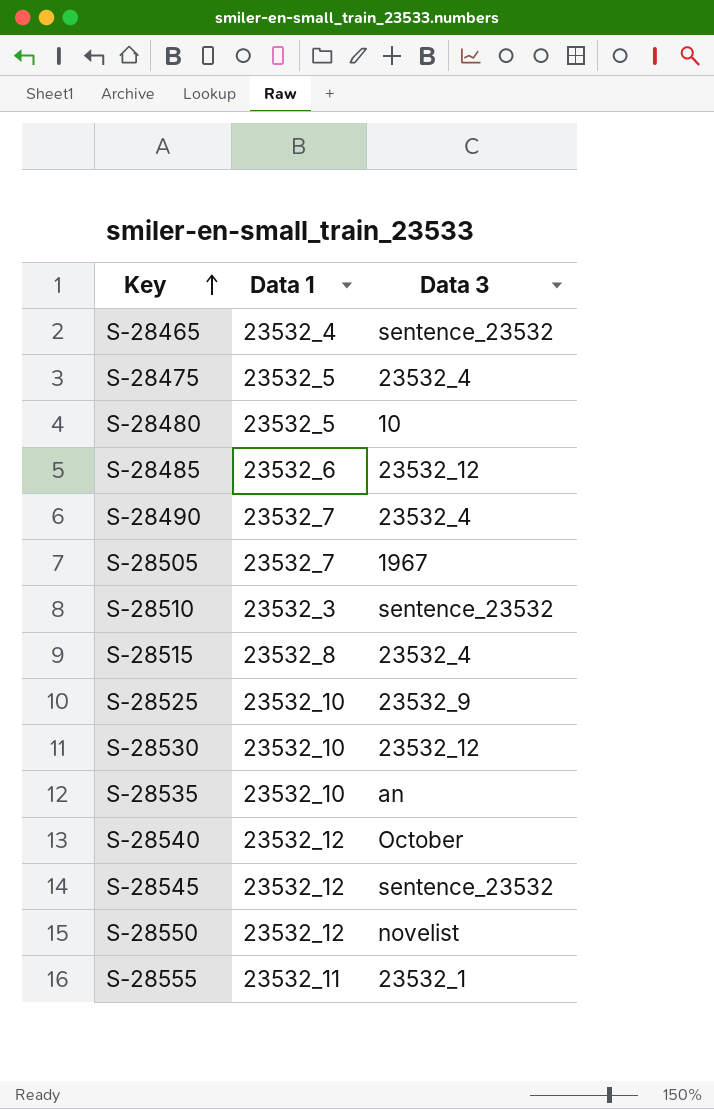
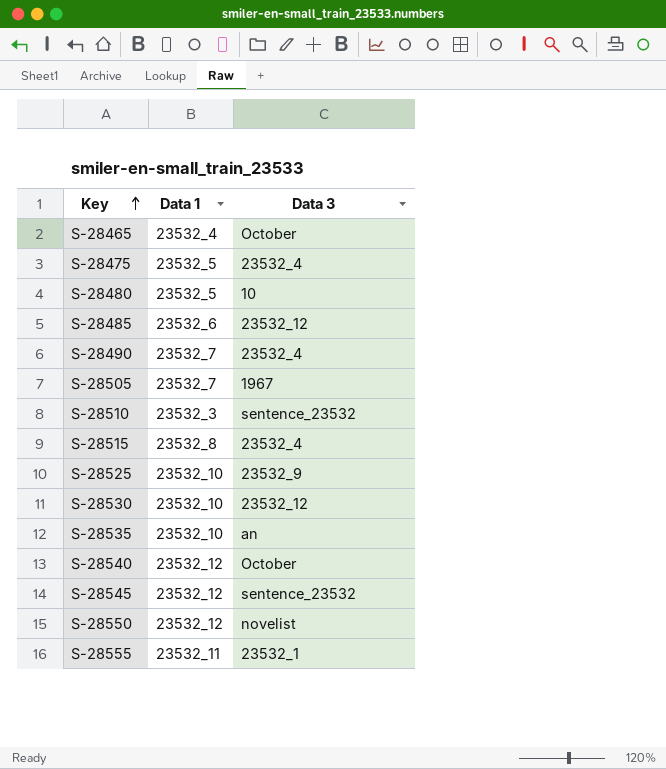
S-28465 | Data 3: sentence_23532 -> October

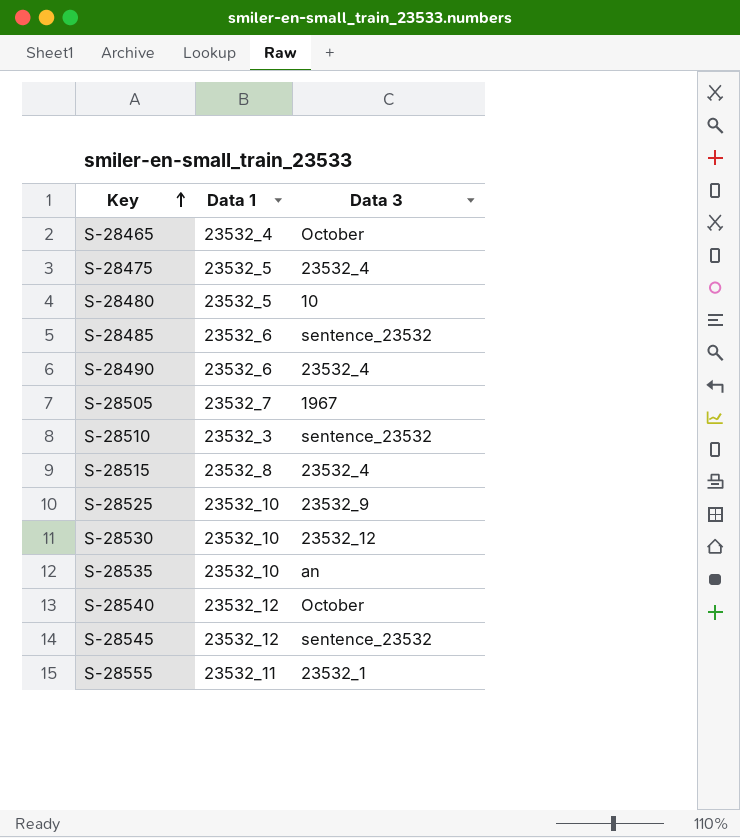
row S-28550: 23532_12 | novelist -> none
S-28485 | Data 3: 23532_12 -> sentence_23532
S-28490 | Data 1: 23532_7 -> 23532_6

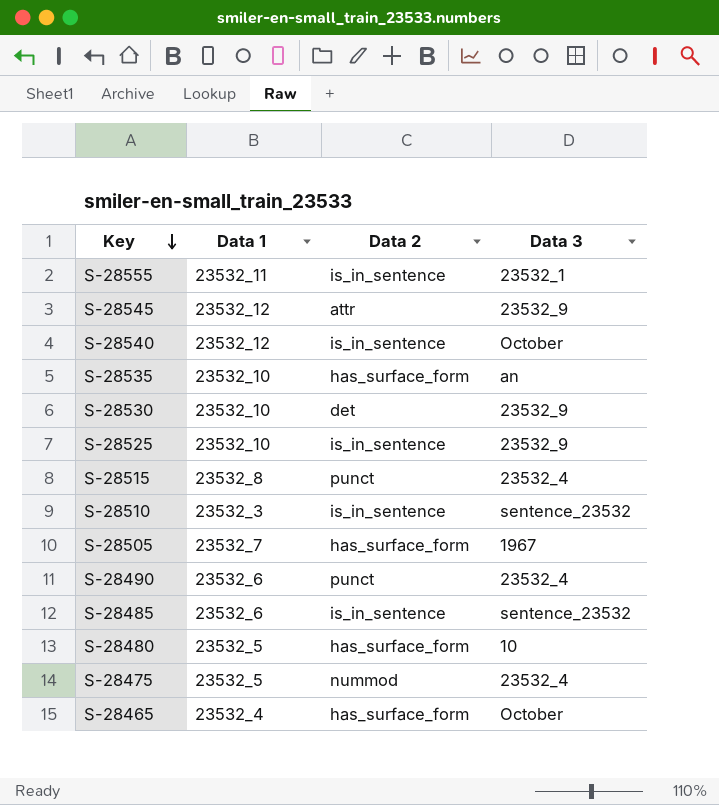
row order: Key ascending -> Key descending
column Data 2 | position: none -> 3
S-28545 | Data 3: sentence_23532 -> 23532_9
S-28530 | Data 3: 23532_12 -> 23532_9

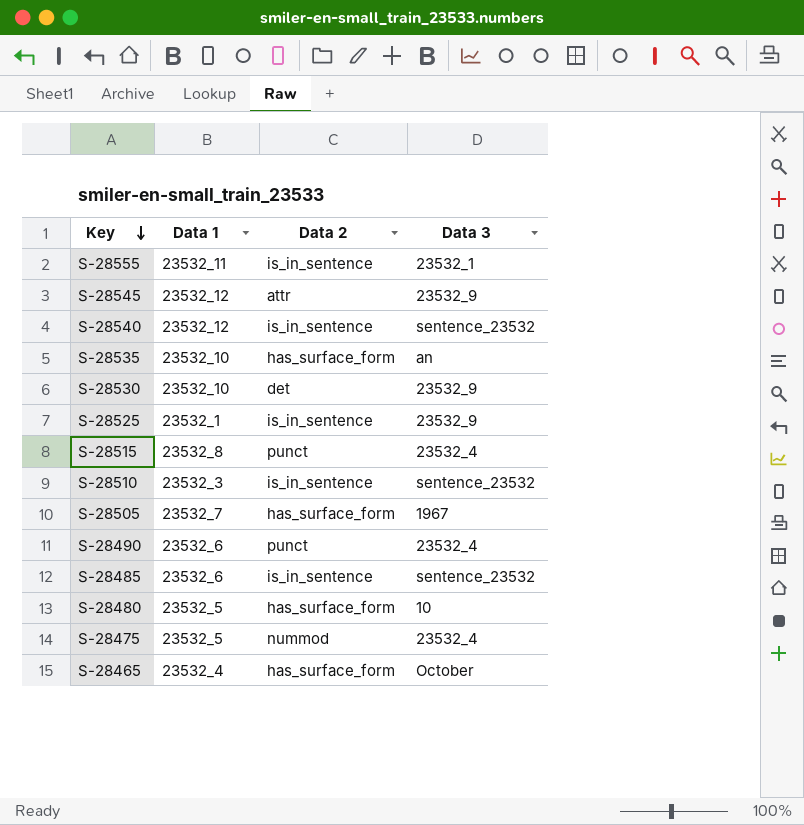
S-28540 | Data 3: October -> sentence_23532
S-28525 | Data 1: 23532_10 -> 23532_1

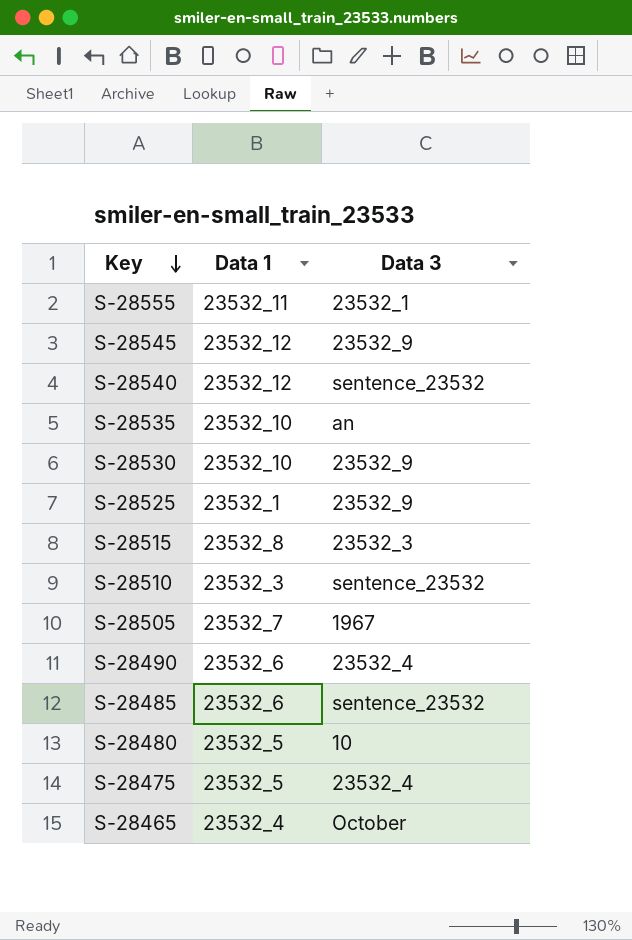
column Data 2 | position: 3 -> none
S-28515 | Data 3: 23532_4 -> 23532_3

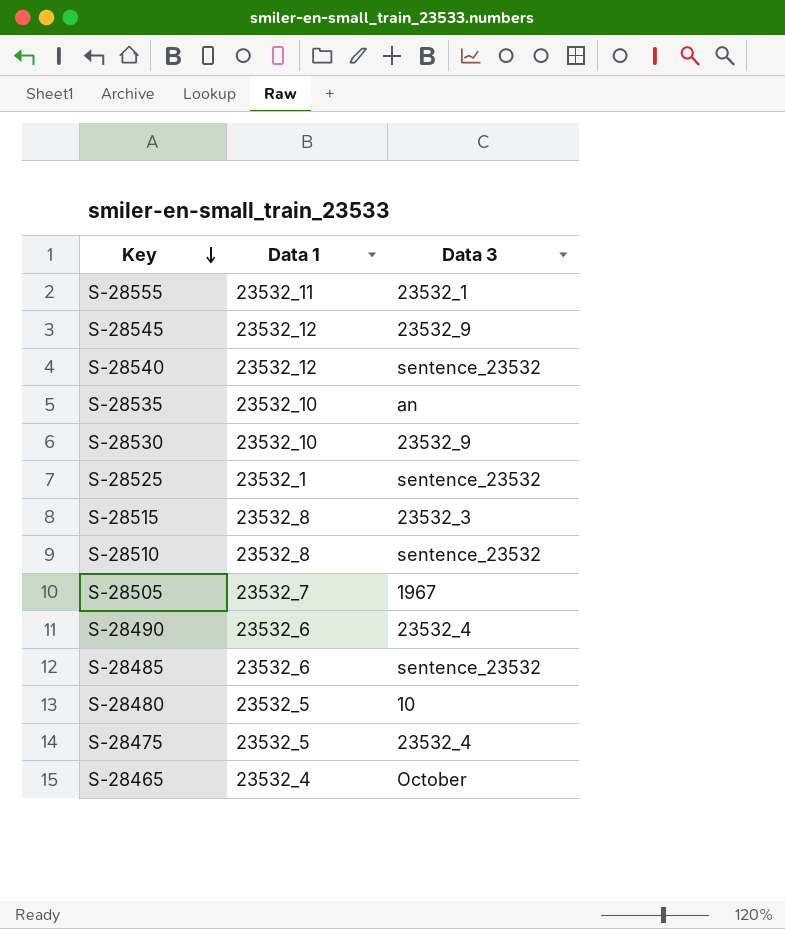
S-28525 | Data 3: 23532_9 -> sentence_23532
S-28510 | Data 1: 23532_3 -> 23532_8

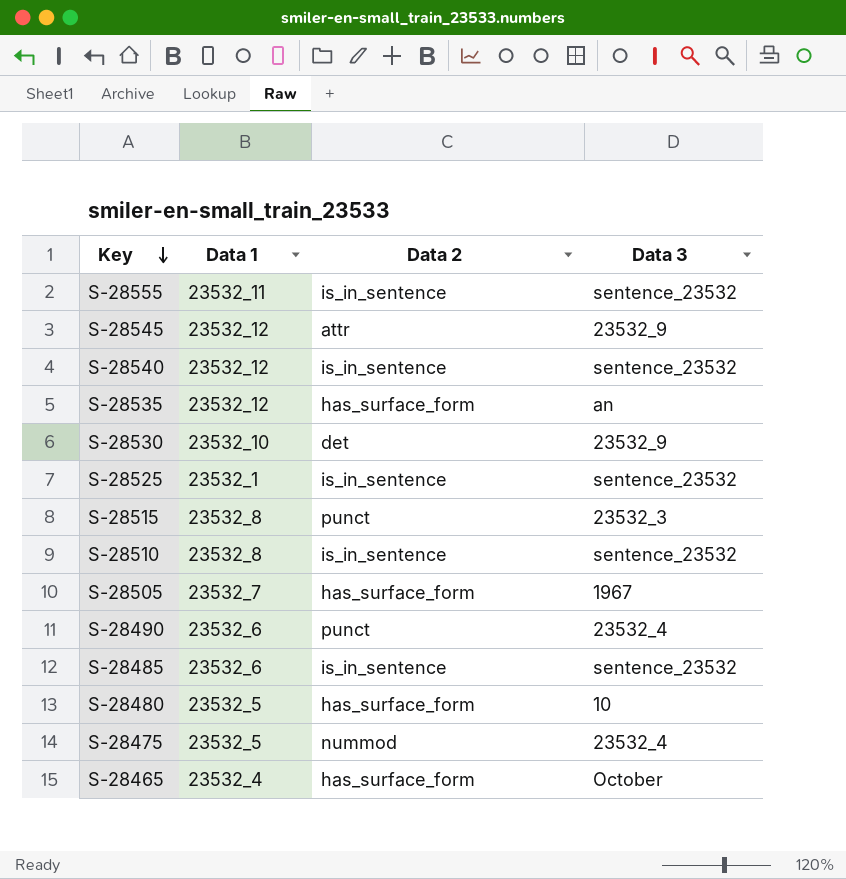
column Data 2 | position: none -> 3
S-28555 | Data 3: 23532_1 -> sentence_23532
S-28535 | Data 1: 23532_10 -> 23532_12

